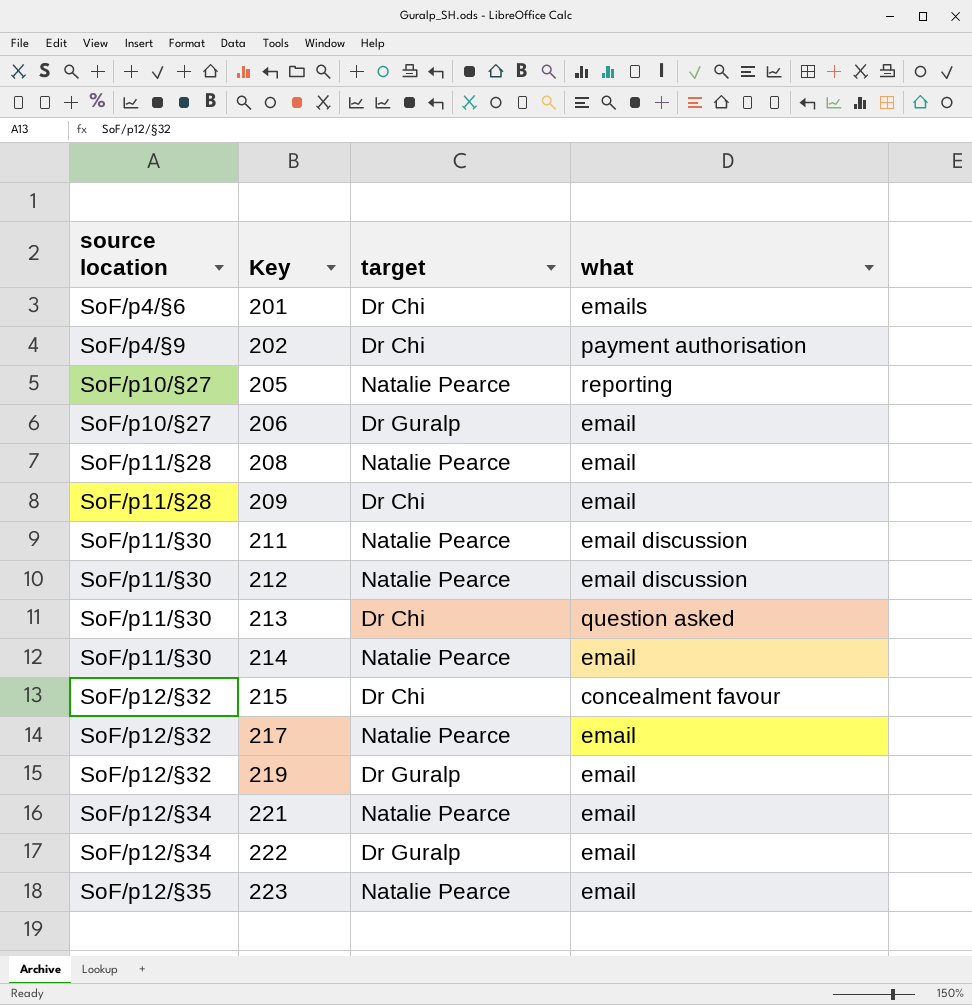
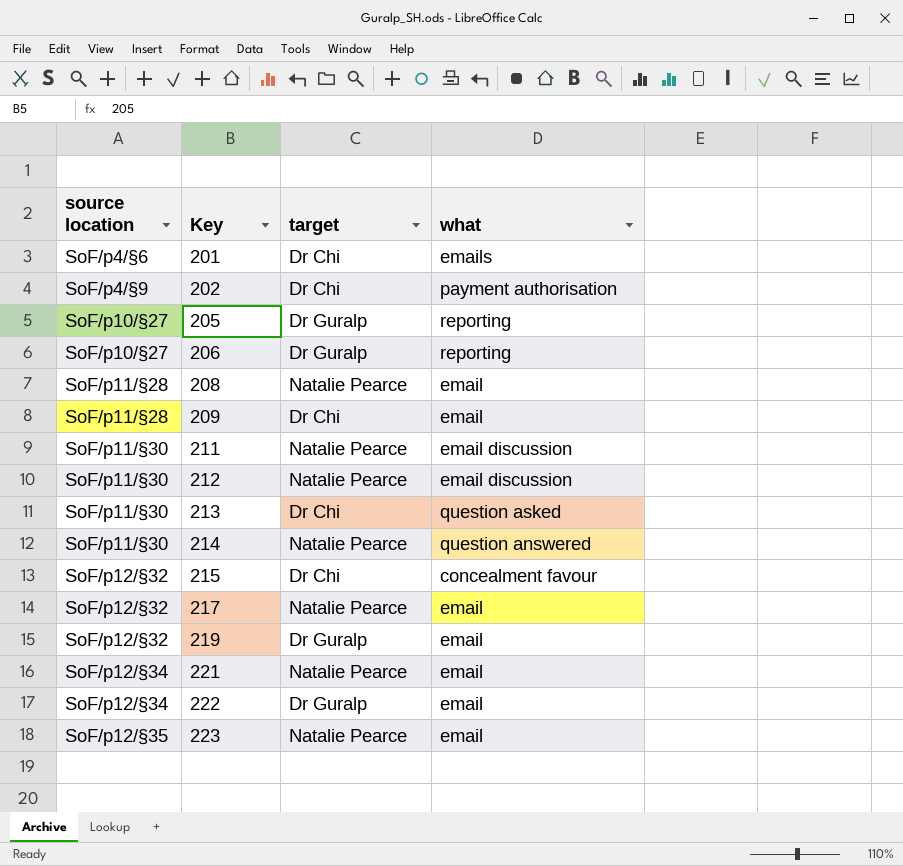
205 | target: Natalie Pearce -> Dr Guralp
206 | what: email -> reporting
214 | what: email -> question answered

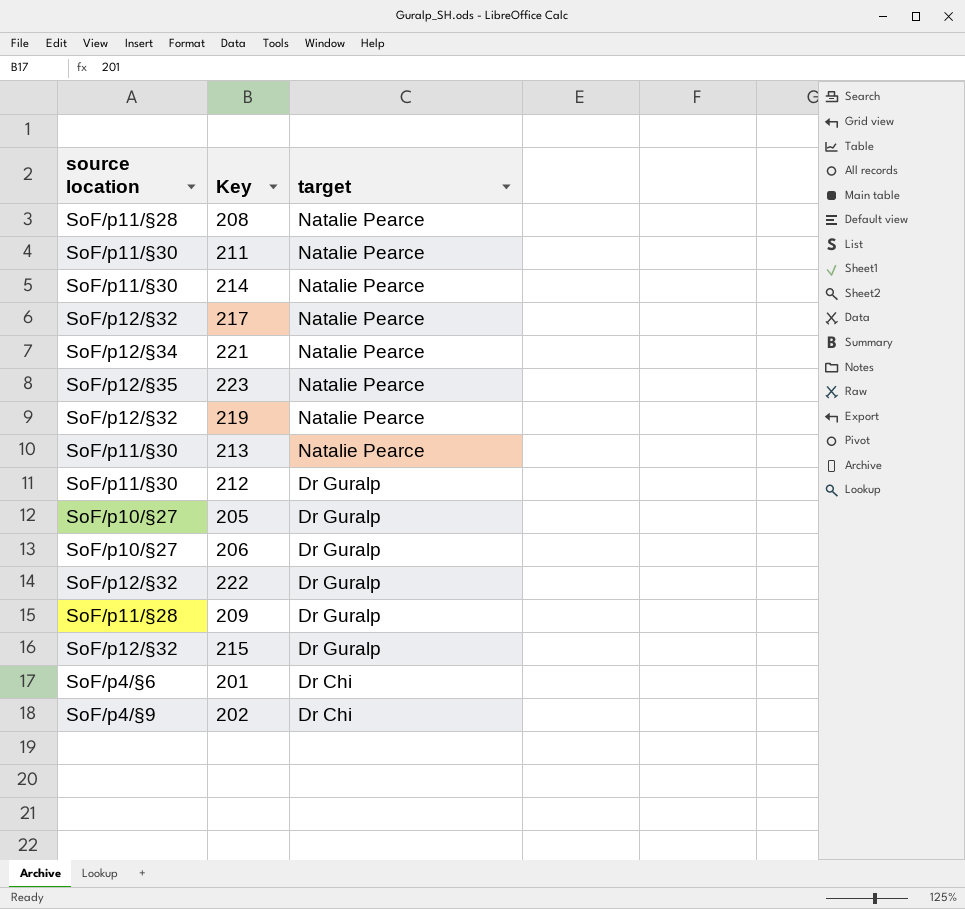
row order: source location ascending -> target descending
column what | position: 4 -> none
219 | target: Dr Guralp -> Natalie Pearce
213 | target: Dr Chi -> Natalie Pearce
212 | target: Natalie Pearce -> Dr Guralp
222 | source location: SoF/p12/§34 -> SoF/p12/§32
209 | target: Dr Chi -> Dr Guralp
215 | target: Dr Chi -> Dr Guralp

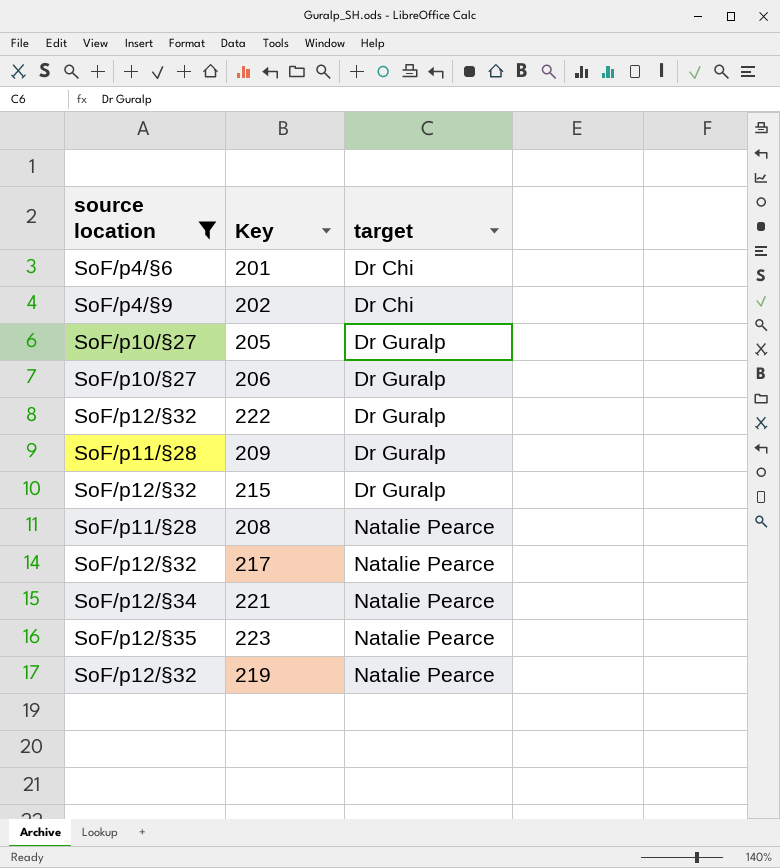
filter: none -> source location != SoF/p11/§30
row order: target descending -> target ascending

